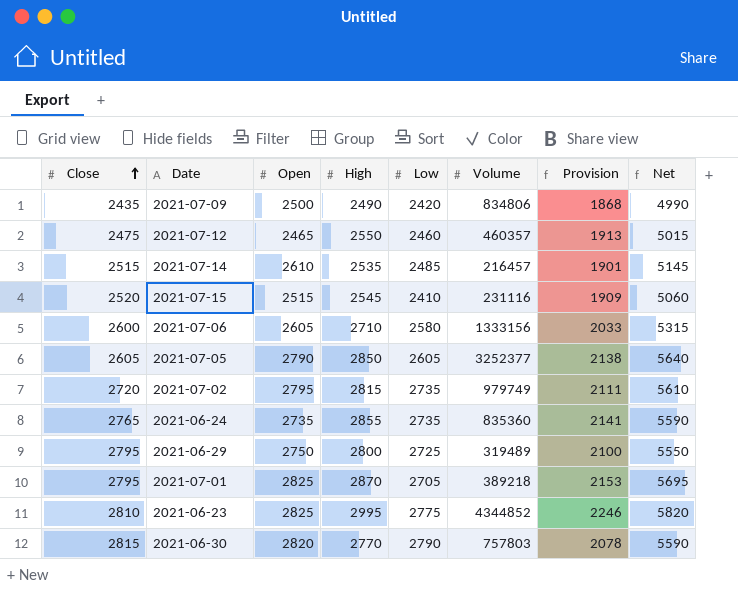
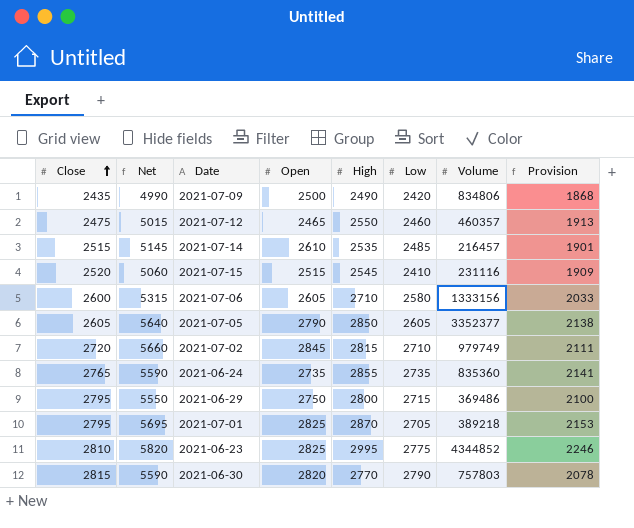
column Net | position: 8 -> 2
2021-07-05 | Volume: 3252377 -> 3352377
2021-07-02 | Net: 5610 -> 5660
2021-07-02 | Open: 2795 -> 2845
2021-07-02 | Low: 2735 -> 2710
2021-06-29 | Low: 2725 -> 2715
2021-06-29 | Volume: 319489 -> 369486

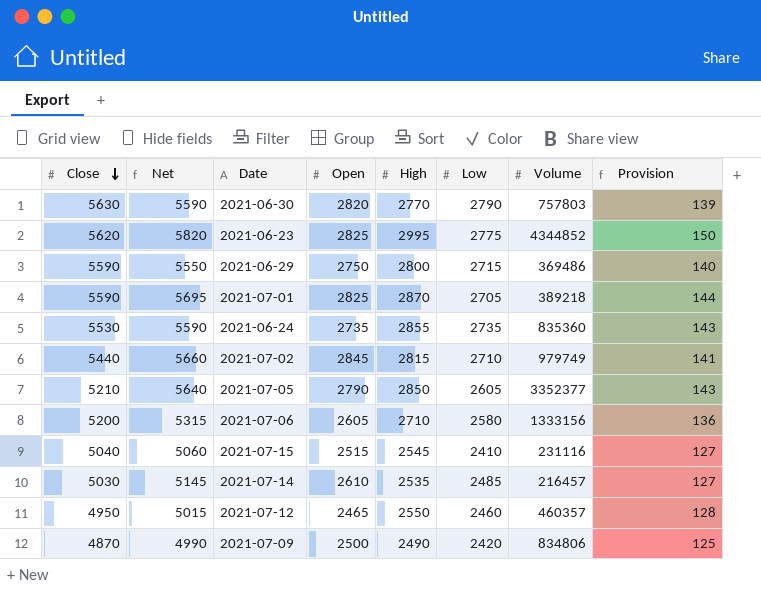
row order: Close ascending -> Close descending
column Provision | formula: [High] * 0.75 -> [High] * 0.05
2021-06-30 | Close: 2815 -> 5630
2021-06-23 | Close: 2810 -> 5620
2021-06-29 | Close: 2795 -> 5590
2021-07-01 | Close: 2795 -> 5590
2021-06-24 | Close: 2765 -> 5530
2021-07-02 | Close: 2720 -> 5440
2021-07-05 | Close: 2605 -> 5210
2021-07-06 | Close: 2600 -> 5200
2021-07-15 | Close: 2520 -> 5040
2021-07-14 | Close: 2515 -> 5030
2021-07-12 | Close: 2475 -> 4950
2021-07-09 | Close: 2435 -> 4870

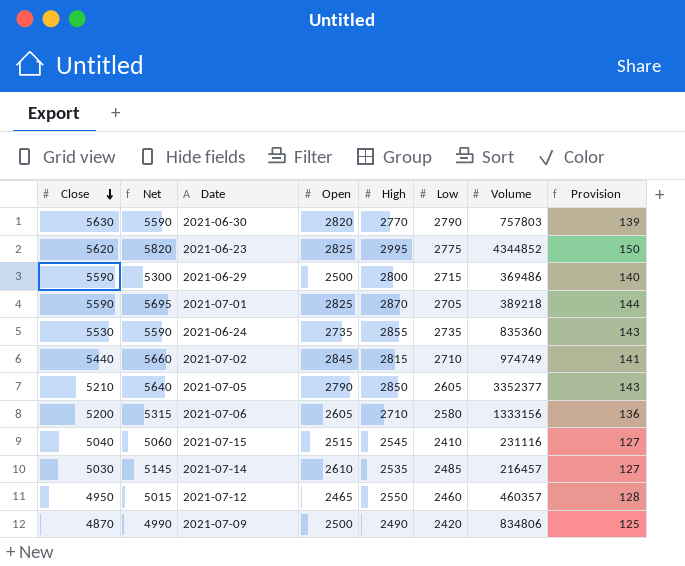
2021-06-29 | Net: 5550 -> 5300
2021-06-29 | Open: 2750 -> 2500
2021-07-02 | Volume: 979749 -> 974749

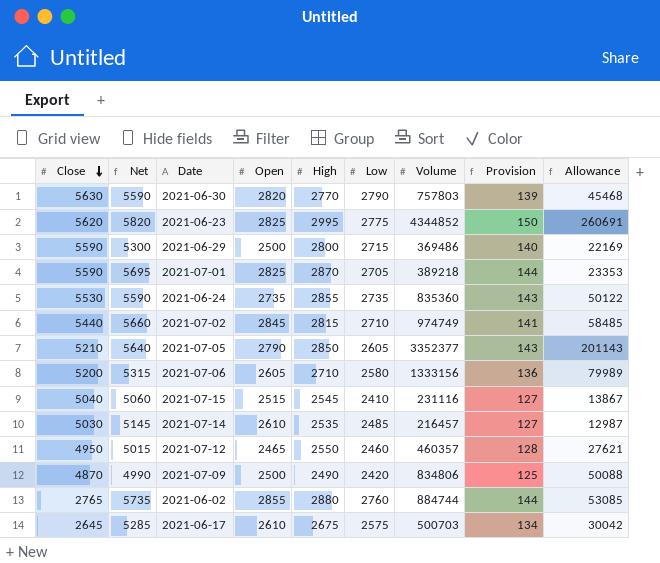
column Allowance | formula: none -> [Volume] * 0.06
row 2021-06-02: none -> 2765 | 5735 | 2855 | 2880 | 2760 | 884744 | 144 | 53085
row 2021-06-17: none -> 2645 | 5285 | 2610 | 2675 | 2575 | 500703 | 134 | 30042

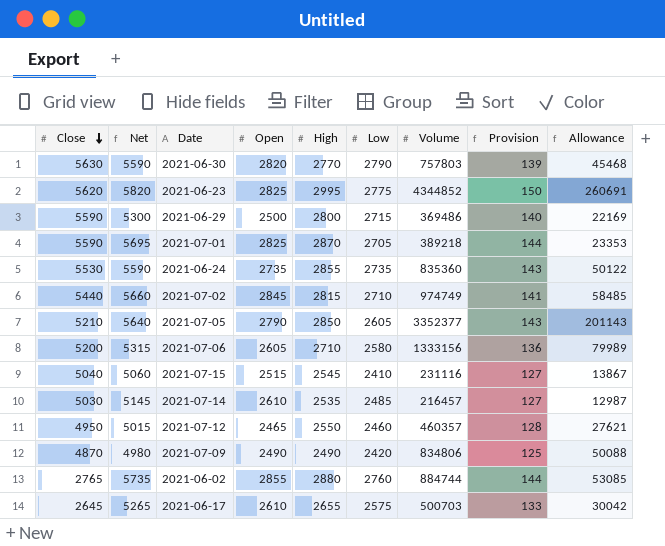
2021-07-09 | Net: 4990 -> 4980
2021-07-09 | Open: 2500 -> 2490
2021-06-17 | Net: 5285 -> 5265
2021-06-17 | High: 2675 -> 2655
2021-06-17 | Provision: 134 -> 133

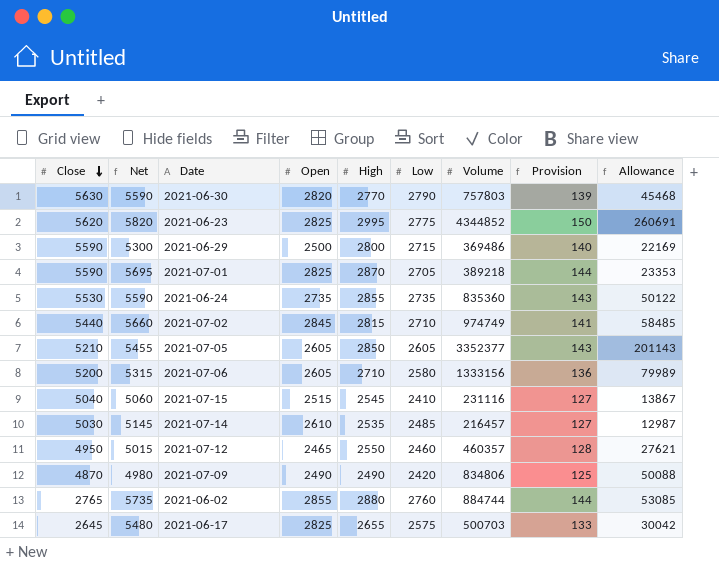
2021-07-05 | Net: 5640 -> 5455
2021-07-05 | Open: 2790 -> 2605
2021-06-17 | Net: 5265 -> 5480
2021-06-17 | Open: 2610 -> 2825

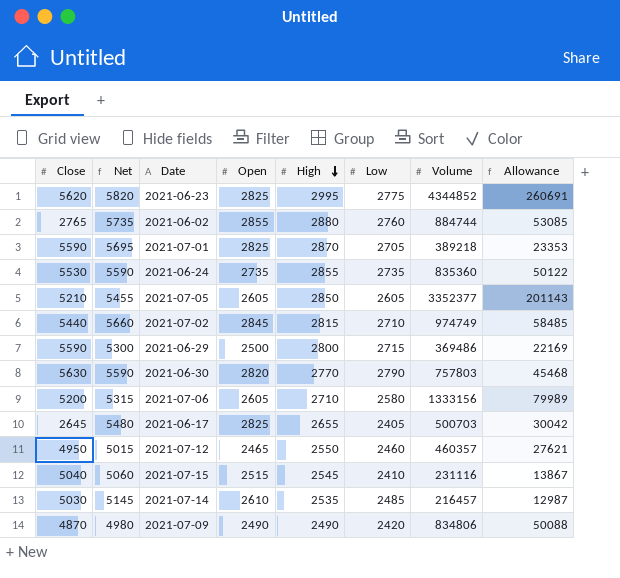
row order: Close descending -> High descending
column Provision | formula: [High] * 0.05 -> none
2021-06-17 | Low: 2575 -> 2405

